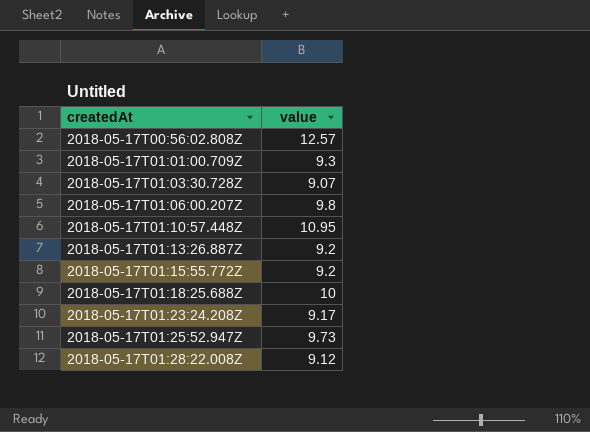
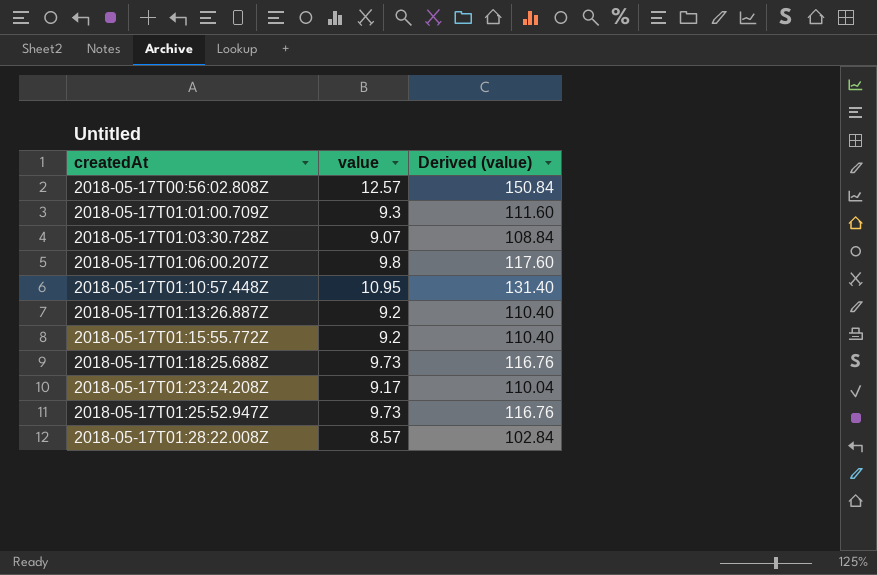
column Derived (value) | formula: none -> [value] * 12
2018-05-17T01:18:25.688Z | value: 10 -> 9.73
2018-05-17T01:28:22.008Z | value: 9.12 -> 8.57

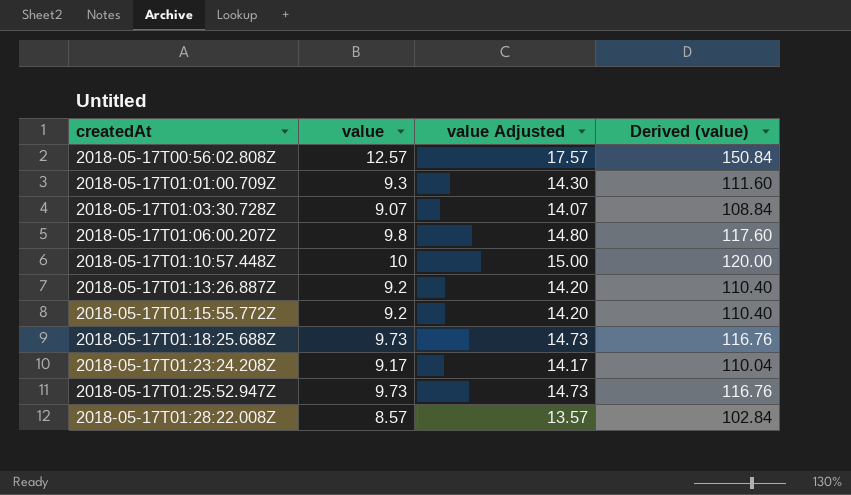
column value Adjusted | formula: none -> [value] + 5
2018-05-17T01:10:57.448Z | value: 10.95 -> 10
2018-05-17T01:10:57.448Z | Derived (value): 131.40 -> 120.00

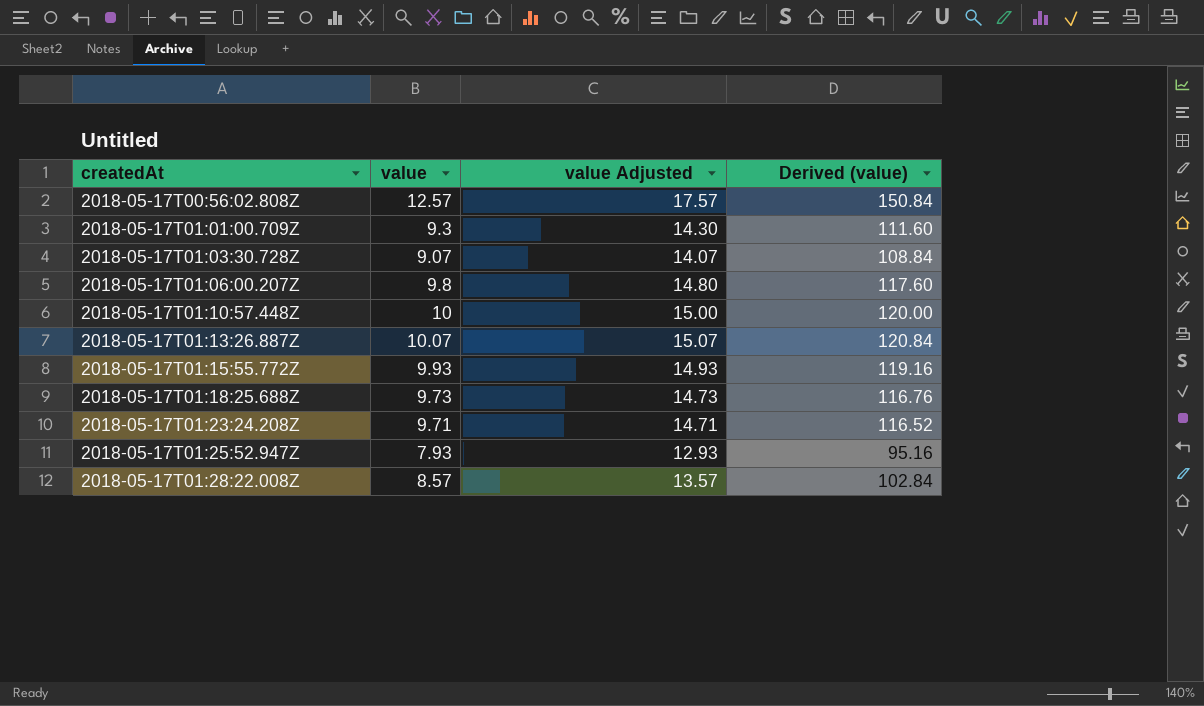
2018-05-17T01:13:26.887Z | value: 9.2 -> 10.07
2018-05-17T01:13:26.887Z | value Adjusted: 14.20 -> 15.07
2018-05-17T01:13:26.887Z | Derived (value): 110.40 -> 120.84
2018-05-17T01:15:55.772Z | value: 9.2 -> 9.93
2018-05-17T01:15:55.772Z | value Adjusted: 14.20 -> 14.93
2018-05-17T01:15:55.772Z | Derived (value): 110.40 -> 119.16
2018-05-17T01:23:24.208Z | value: 9.17 -> 9.71
2018-05-17T01:23:24.208Z | value Adjusted: 14.17 -> 14.71
2018-05-17T01:23:24.208Z | Derived (value): 110.04 -> 116.52
2018-05-17T01:25:52.947Z | value: 9.73 -> 7.93
2018-05-17T01:25:52.947Z | value Adjusted: 14.73 -> 12.93
2018-05-17T01:25:52.947Z | Derived (value): 116.76 -> 95.16

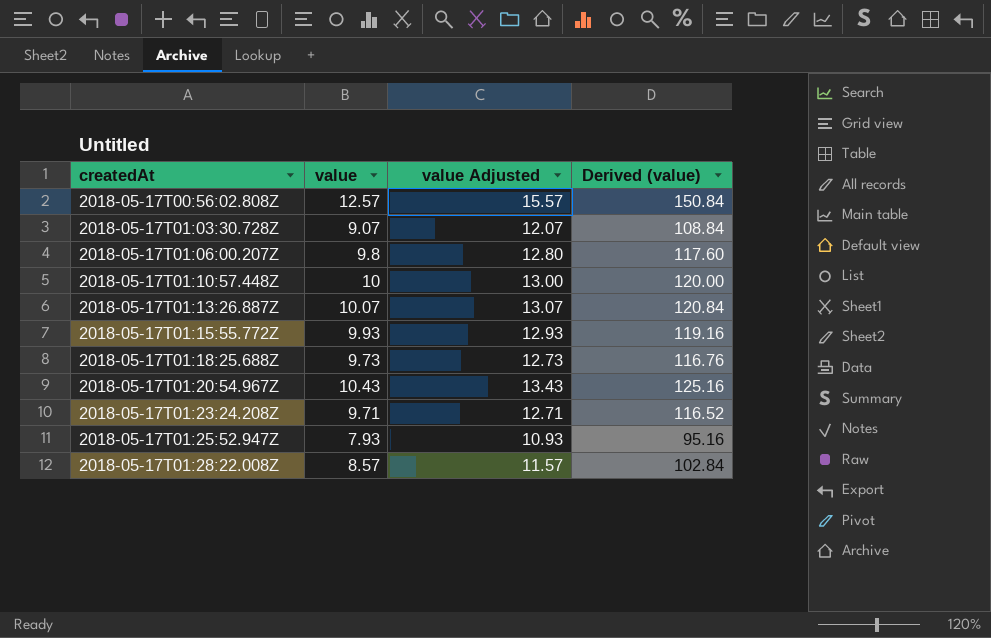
column value Adjusted | formula: [value] + 5 -> [value] + 3
row 2018-05-17T01:01:00.709Z: 9.3 | 14.30 | 111.60 -> none
row 2018-05-17T01:20:54.967Z: none -> 10.43 | 13.43 | 125.16

